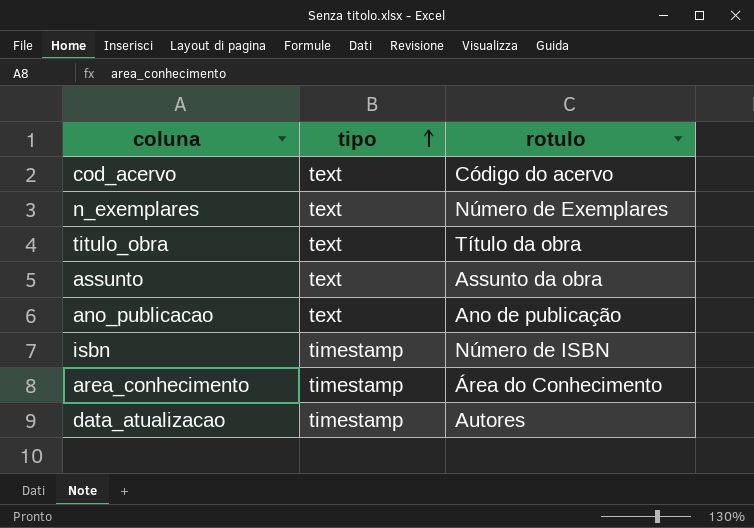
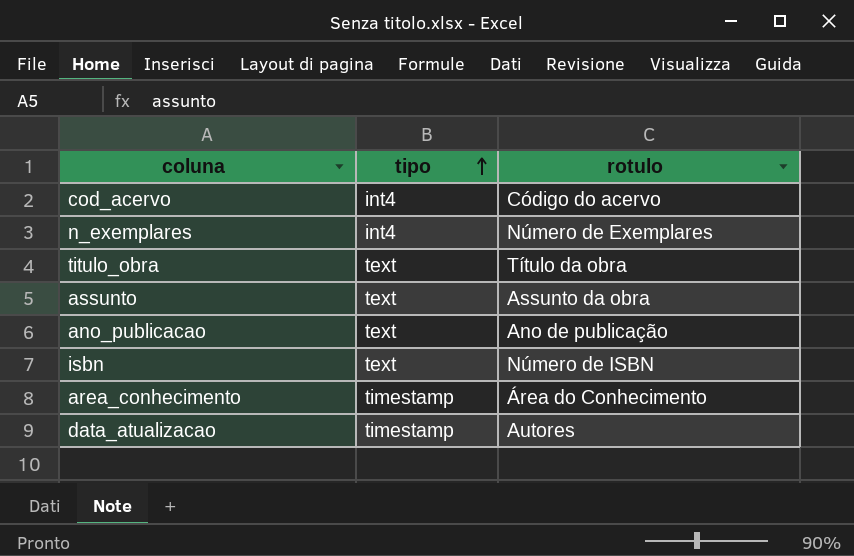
cod_acervo | tipo: text -> int4
n_exemplares | tipo: text -> int4
isbn | tipo: timestamp -> text

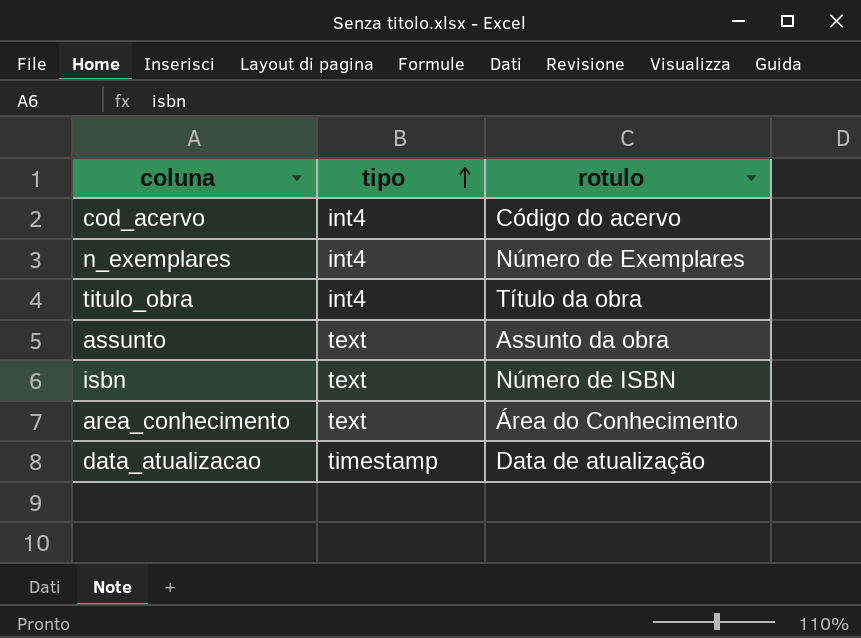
row ano_publicacao: text | Ano de publicação -> none
titulo_obra | tipo: text -> int4
area_conhecimento | tipo: timestamp -> text
data_atualizacao | rotulo: Autores -> Data de atualização

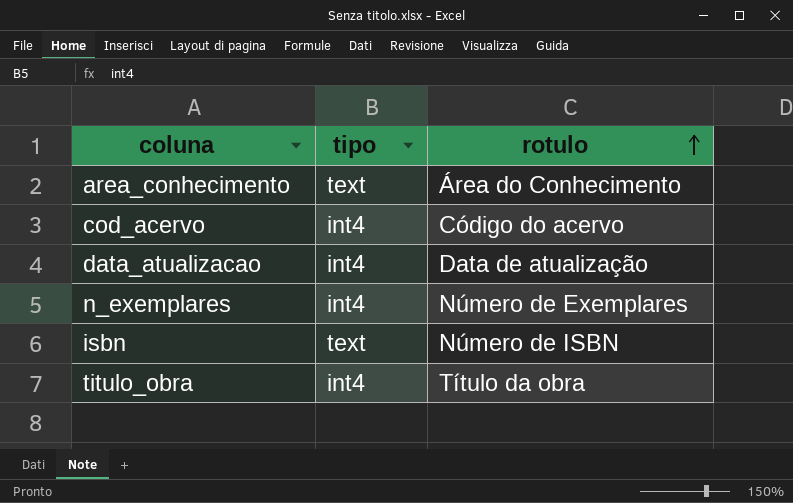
row order: tipo ascending -> rotulo ascending
row assunto: text | Assunto da obra -> none
data_atualizacao | tipo: timestamp -> int4

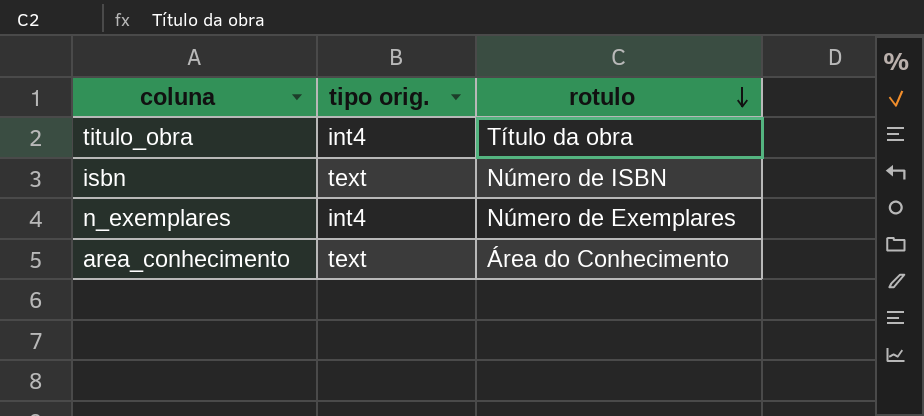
row order: rotulo ascending -> rotulo descending
column name: tipo -> tipo orig.
row cod_acervo: int4 | Código do acervo -> none
row data_atualizacao: int4 | Data de atualização -> none

